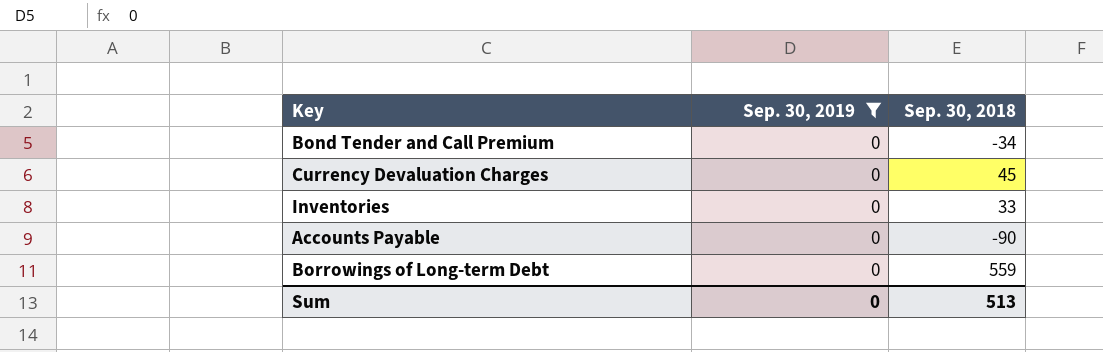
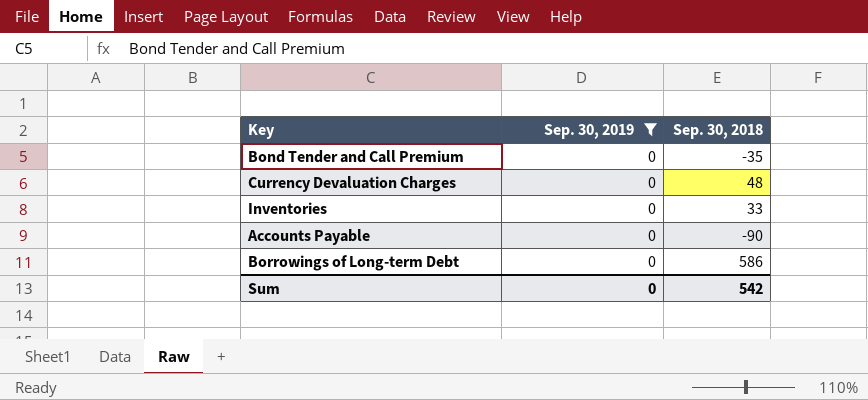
Bond Tender and Call Premium | Sep. 30, 2018: -34 -> -35
Currency Devaluation Charges | Sep. 30, 2018: 45 -> 48
Borrowings of Long-term Debt | Sep. 30, 2018: 559 -> 586
Sum | Sep. 30, 2018: 513 -> 542

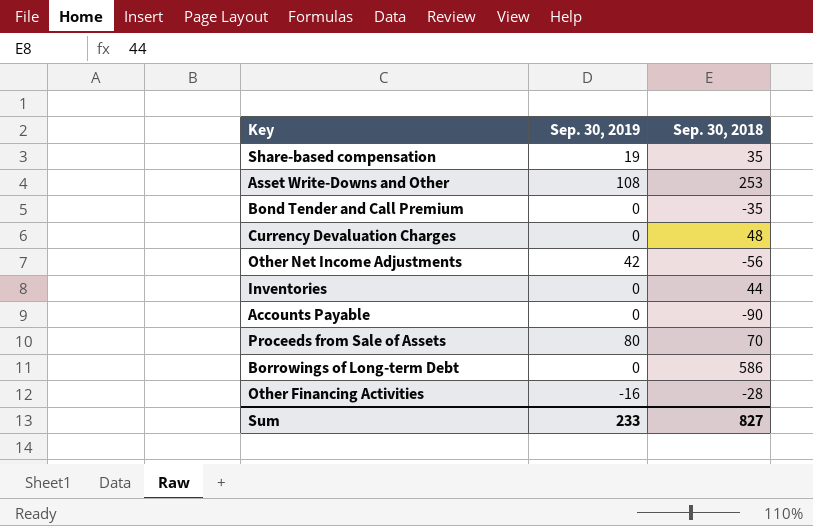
filter: Sep. 30, 2019 = 0 -> none
Inventories | Sep. 30, 2018: 33 -> 44
Sum | Sep. 30, 2019: 0 -> 233
Sum | Sep. 30, 2018: 542 -> 827

